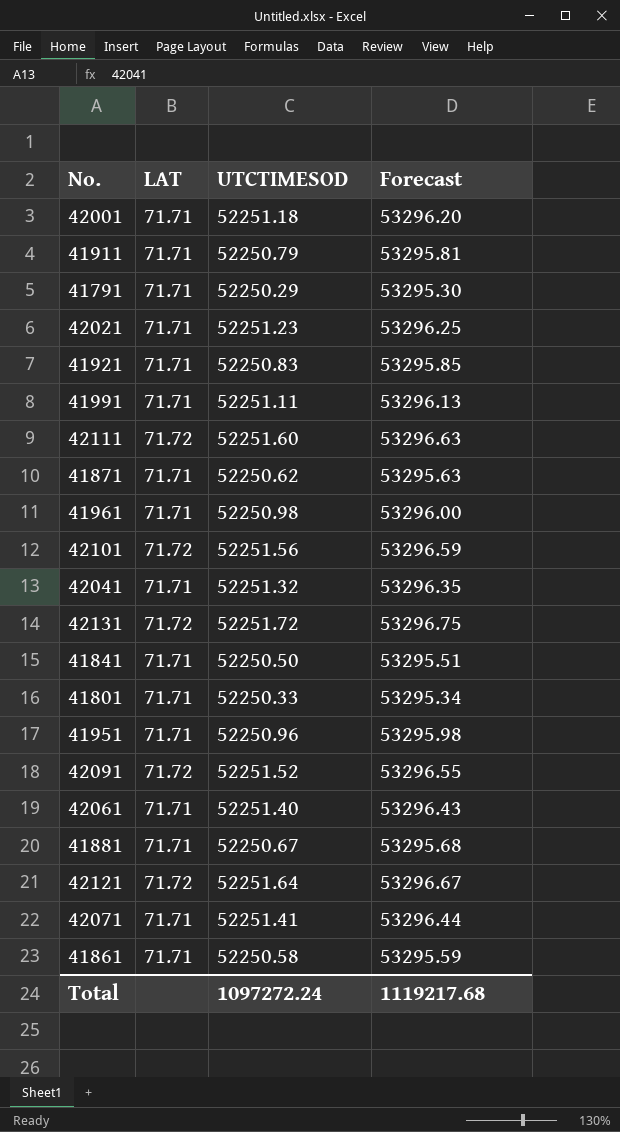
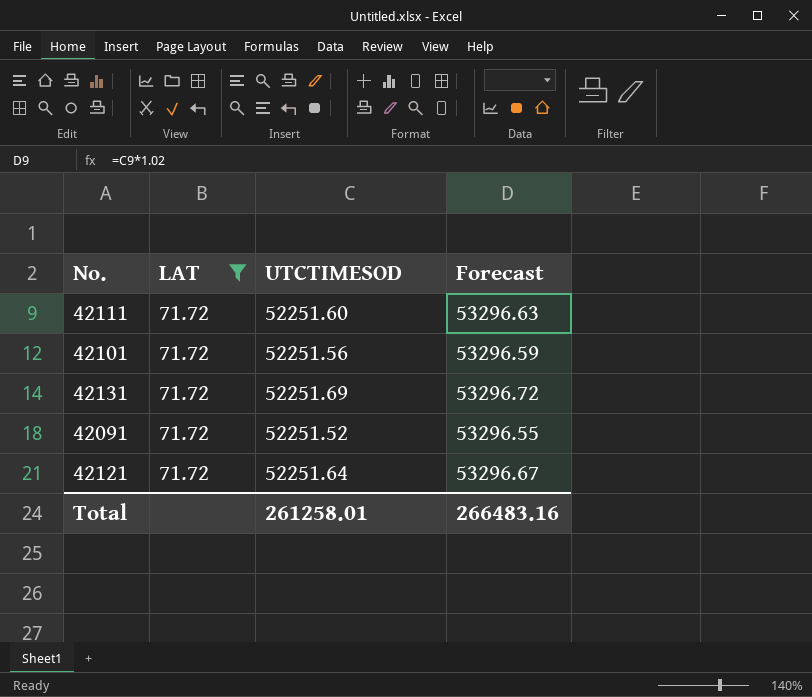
filter: none -> LAT = 71.72
42131 | UTCTIMESOD: 52251.72 -> 52251.69
42131 | Forecast: 53296.75 -> 53296.72
Total | UTCTIMESOD: 1097272.24 -> 261258.01
Total | Forecast: 1119217.68 -> 266483.16

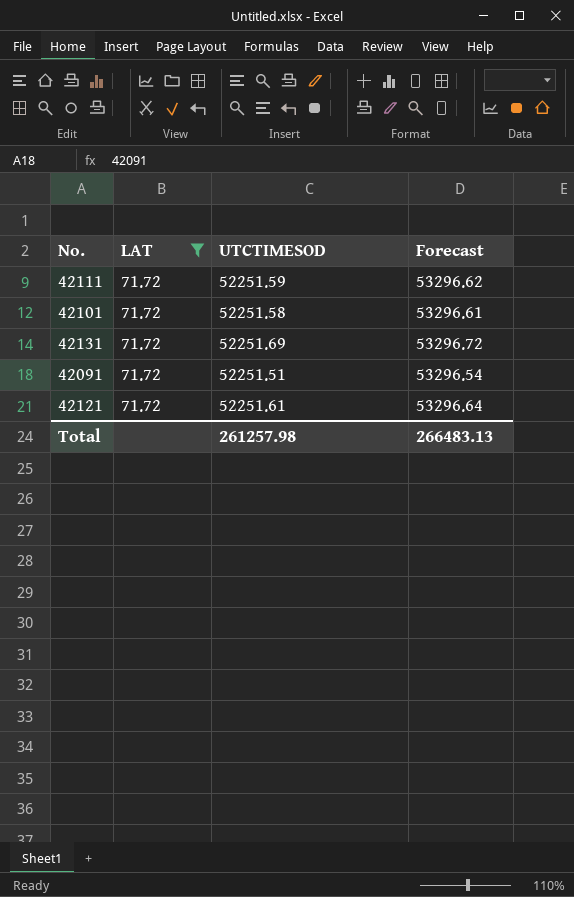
42111 | UTCTIMESOD: 52251.60 -> 52251.59
42111 | Forecast: 53296.63 -> 53296.62
42101 | UTCTIMESOD: 52251.56 -> 52251.58
42101 | Forecast: 53296.59 -> 53296.61
42091 | UTCTIMESOD: 52251.52 -> 52251.51
42091 | Forecast: 53296.55 -> 53296.54
42121 | UTCTIMESOD: 52251.64 -> 52251.61
42121 | Forecast: 53296.67 -> 53296.64
Total | UTCTIMESOD: 261258.01 -> 261257.98
Total | Forecast: 266483.16 -> 266483.13

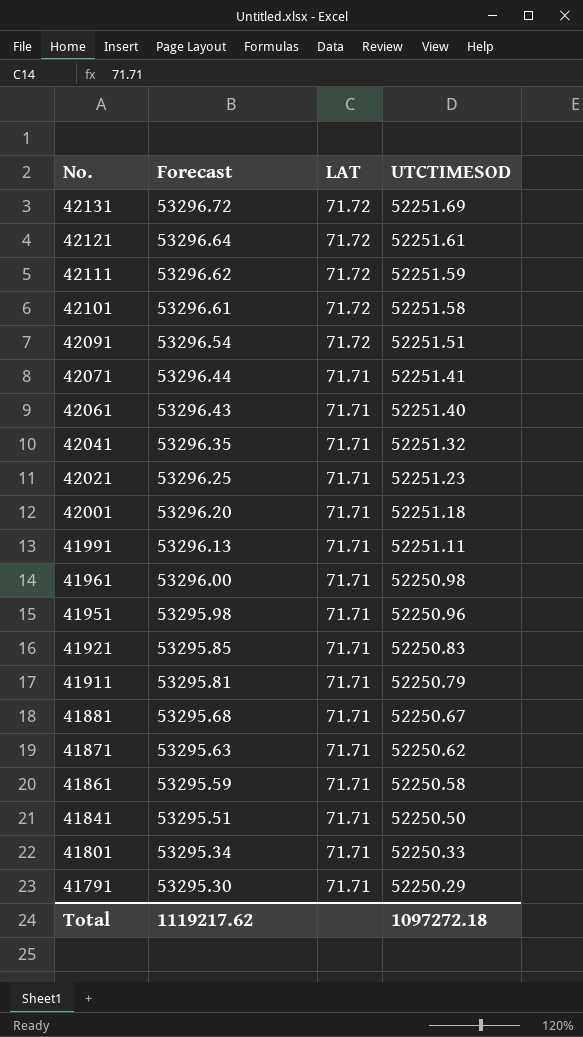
filter: LAT = 71.72 -> none
row order: none -> No. descending
column Forecast | position: 4 -> 2
Total | Forecast: 266483.13 -> 1119217.62
Total | UTCTIMESOD: 261257.98 -> 1097272.18

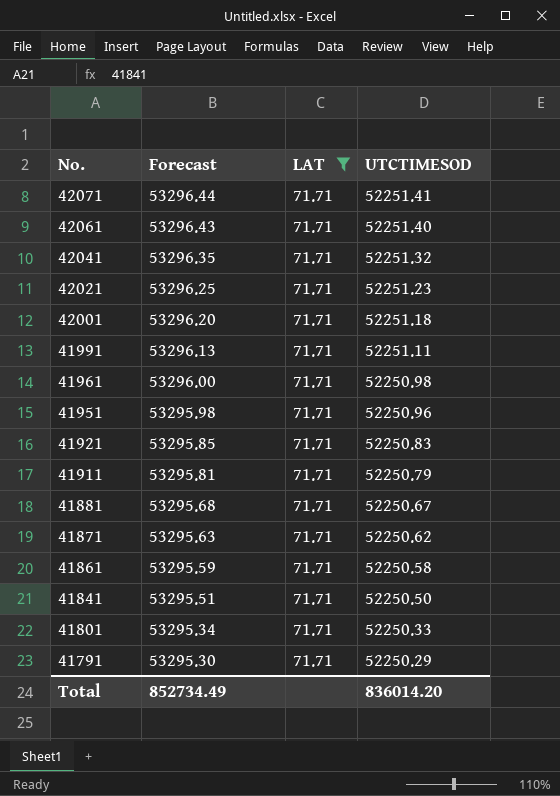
filter: none -> LAT = 71.71
Total | Forecast: 1119217.62 -> 852734.49
Total | UTCTIMESOD: 1097272.18 -> 836014.20

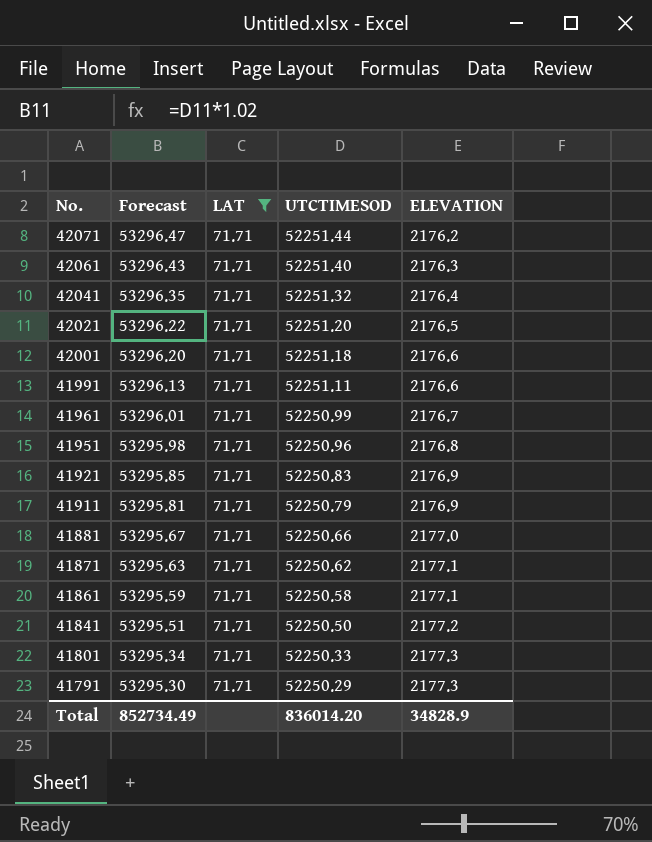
column ELEVATION | position: none -> 5
42071 | Forecast: 53296.44 -> 53296.47
42071 | UTCTIMESOD: 52251.41 -> 52251.44
42021 | Forecast: 53296.25 -> 53296.22
42021 | UTCTIMESOD: 52251.23 -> 52251.20
41961 | Forecast: 53296.00 -> 53296.01
41961 | UTCTIMESOD: 52250.98 -> 52250.99
41881 | Forecast: 53295.68 -> 53295.67
41881 | UTCTIMESOD: 52250.67 -> 52250.66

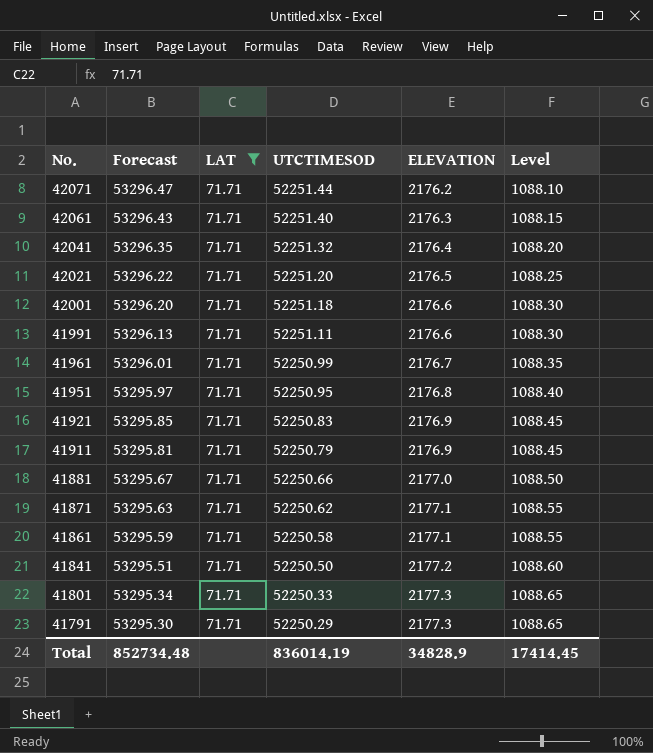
column Level | formula: none -> [ELEVATION] * 0.5
41951 | Forecast: 53295.98 -> 53295.97
41951 | UTCTIMESOD: 52250.96 -> 52250.95
Total | Forecast: 852734.49 -> 852734.48
Total | UTCTIMESOD: 836014.20 -> 836014.19

